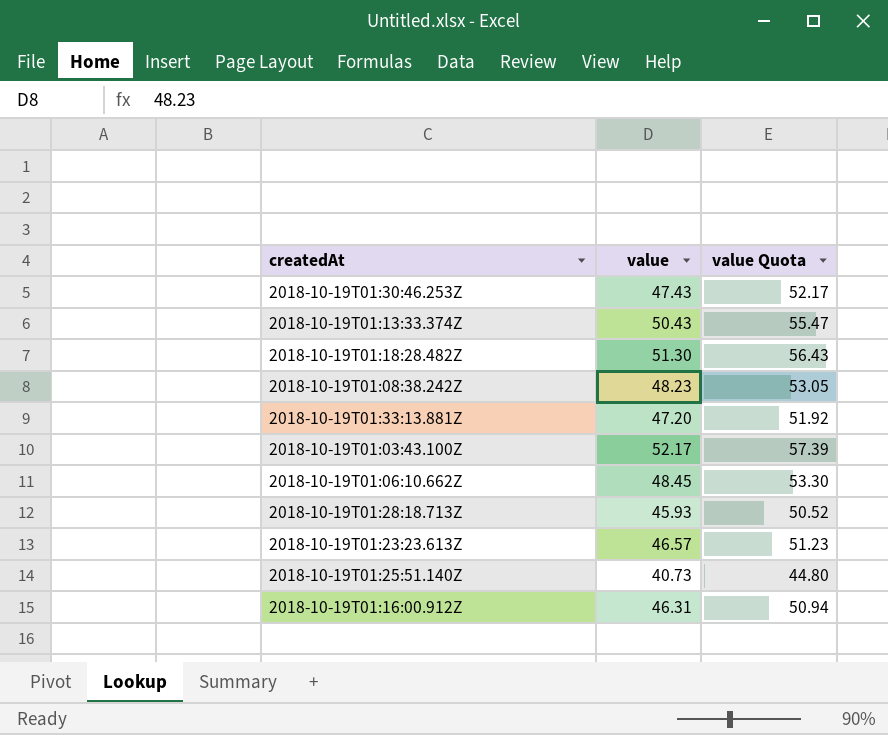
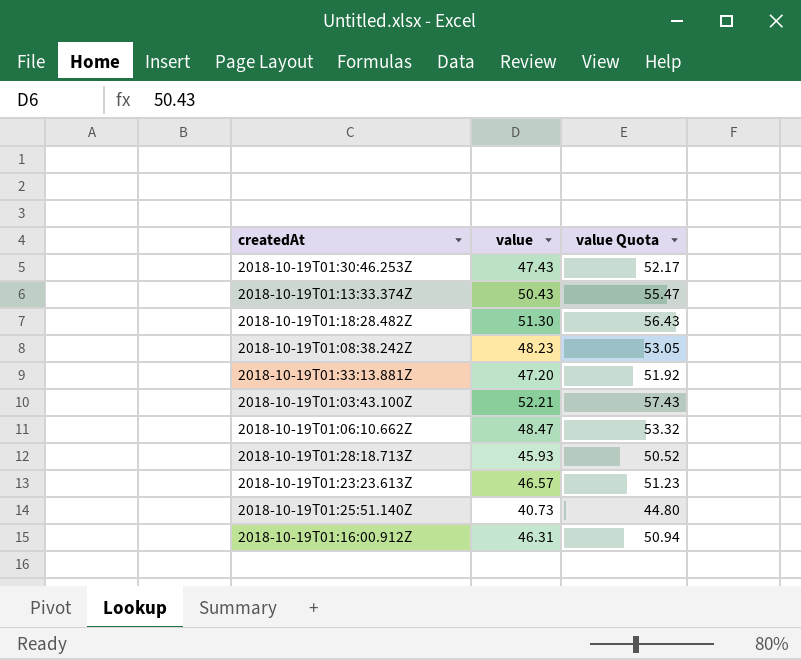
2018-10-19T01:03:43.100Z | value: 52.17 -> 52.21
2018-10-19T01:03:43.100Z | value Quota: 57.39 -> 57.43
2018-10-19T01:06:10.662Z | value: 48.45 -> 48.47
2018-10-19T01:06:10.662Z | value Quota: 53.30 -> 53.32

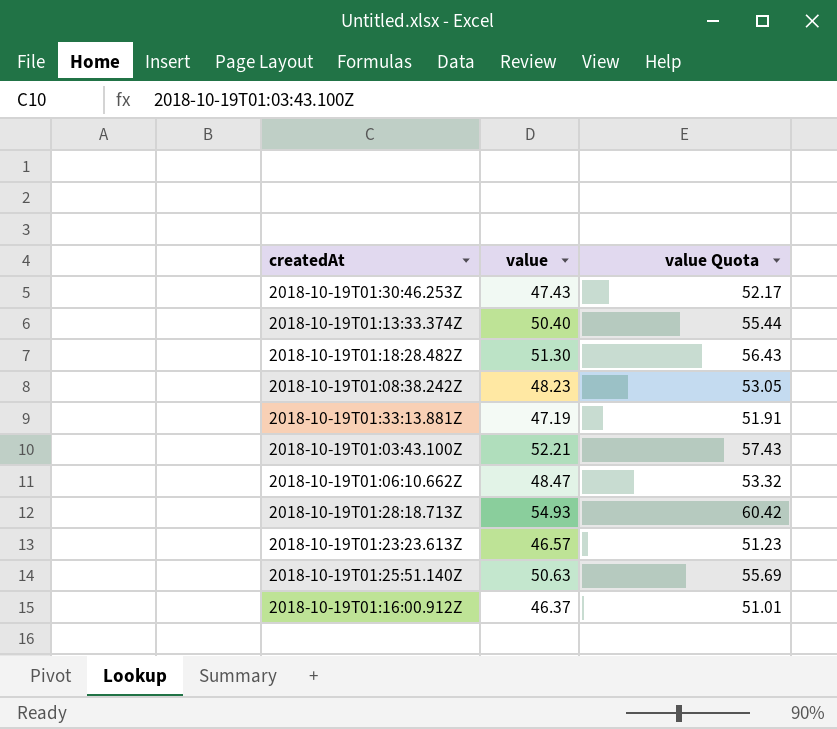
2018-10-19T01:13:33.374Z | value: 50.43 -> 50.40
2018-10-19T01:13:33.374Z | value Quota: 55.47 -> 55.44
2018-10-19T01:33:13.881Z | value: 47.20 -> 47.19
2018-10-19T01:33:13.881Z | value Quota: 51.92 -> 51.91
2018-10-19T01:28:18.713Z | value: 45.93 -> 54.93
2018-10-19T01:28:18.713Z | value Quota: 50.52 -> 60.42
2018-10-19T01:25:51.140Z | value: 40.73 -> 50.63
2018-10-19T01:25:51.140Z | value Quota: 44.80 -> 55.69
2018-10-19T01:16:00.912Z | value: 46.31 -> 46.37
2018-10-19T01:16:00.912Z | value Quota: 50.94 -> 51.01

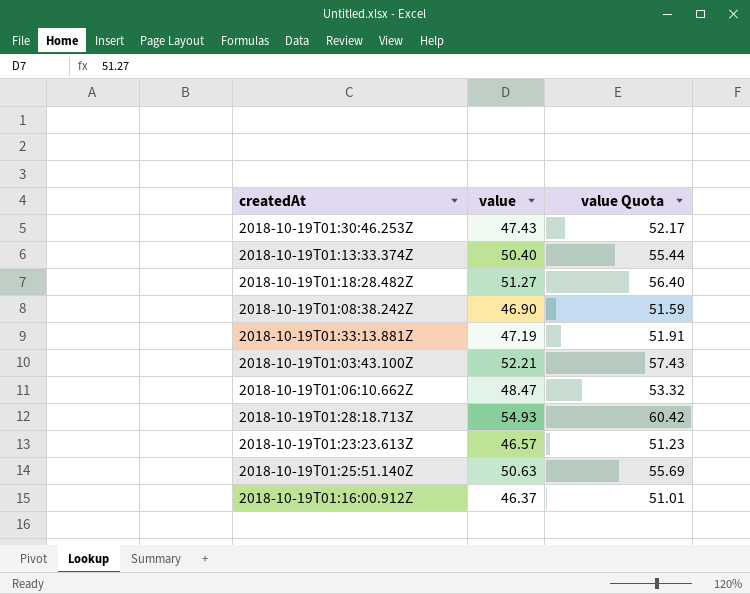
2018-10-19T01:18:28.482Z | value: 51.30 -> 51.27
2018-10-19T01:18:28.482Z | value Quota: 56.43 -> 56.40
2018-10-19T01:08:38.242Z | value: 48.23 -> 46.90
2018-10-19T01:08:38.242Z | value Quota: 53.05 -> 51.59

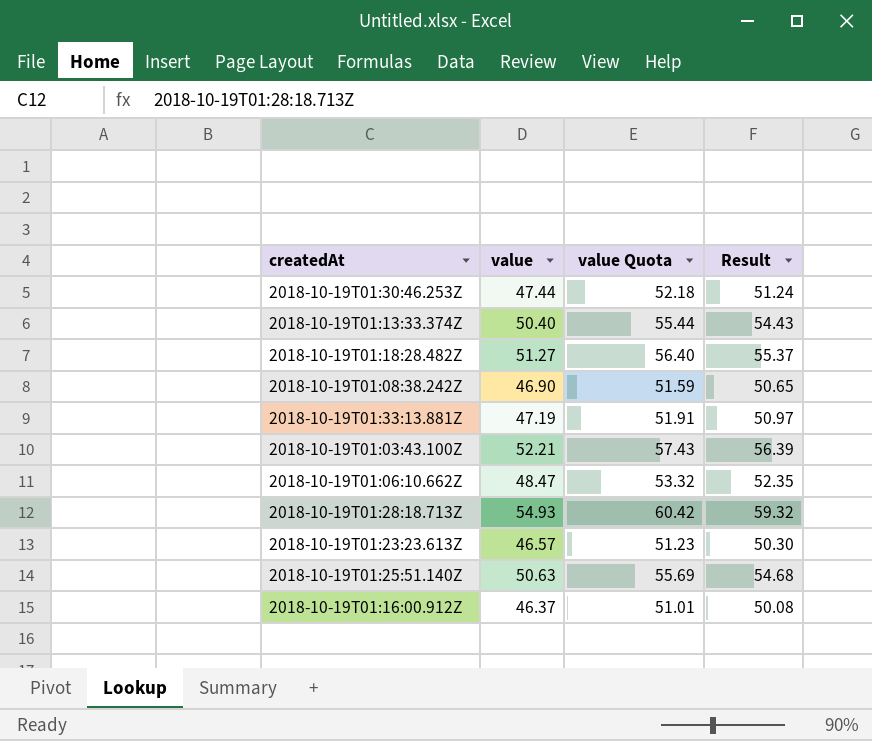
column Result | formula: none -> [value] * 1.08
2018-10-19T01:30:46.253Z | value: 47.43 -> 47.44
2018-10-19T01:30:46.253Z | value Quota: 52.17 -> 52.18

